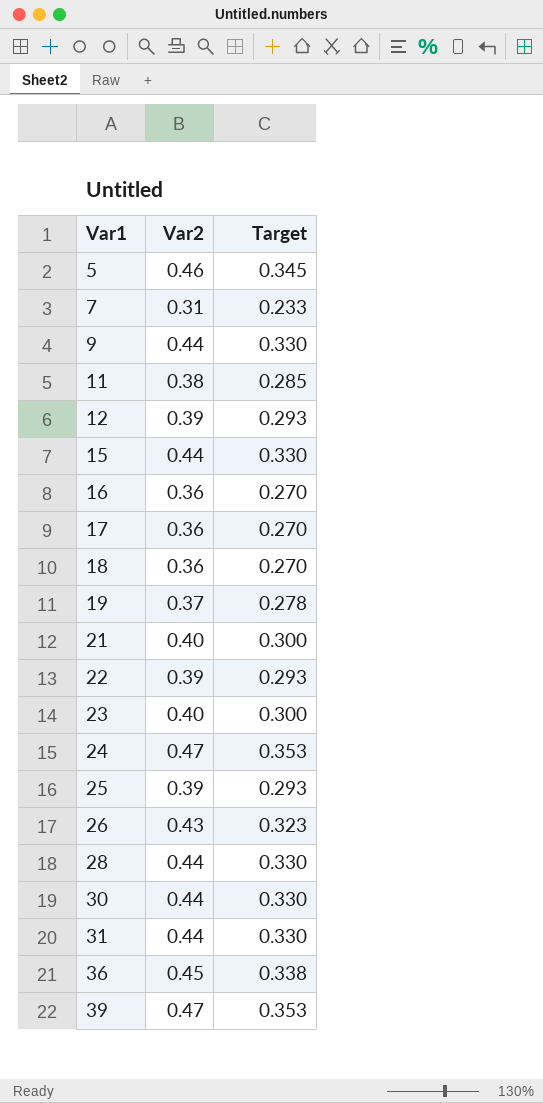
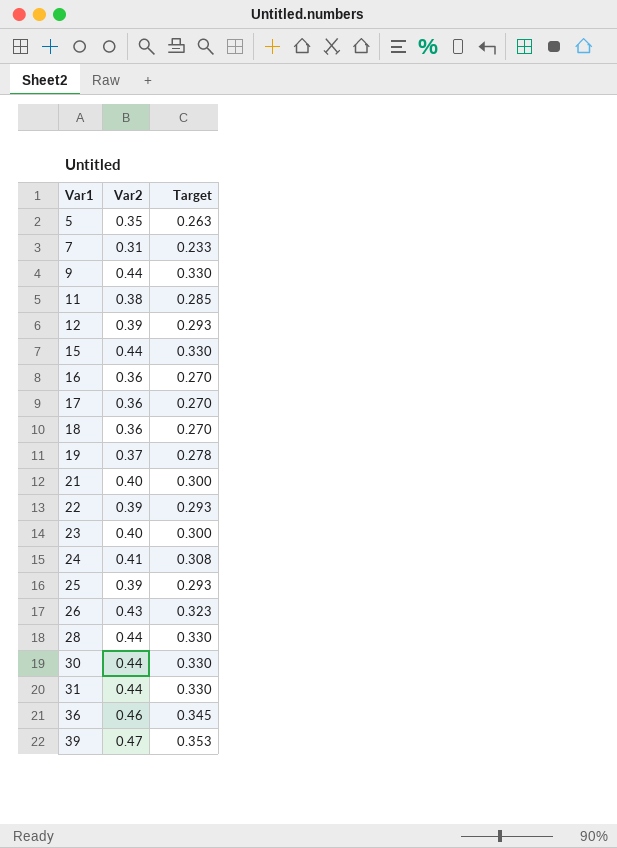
5 | Var2: 0.46 -> 0.35
5 | Target: 0.345 -> 0.263
24 | Var2: 0.47 -> 0.41
24 | Target: 0.353 -> 0.308
36 | Var2: 0.45 -> 0.46
36 | Target: 0.338 -> 0.345

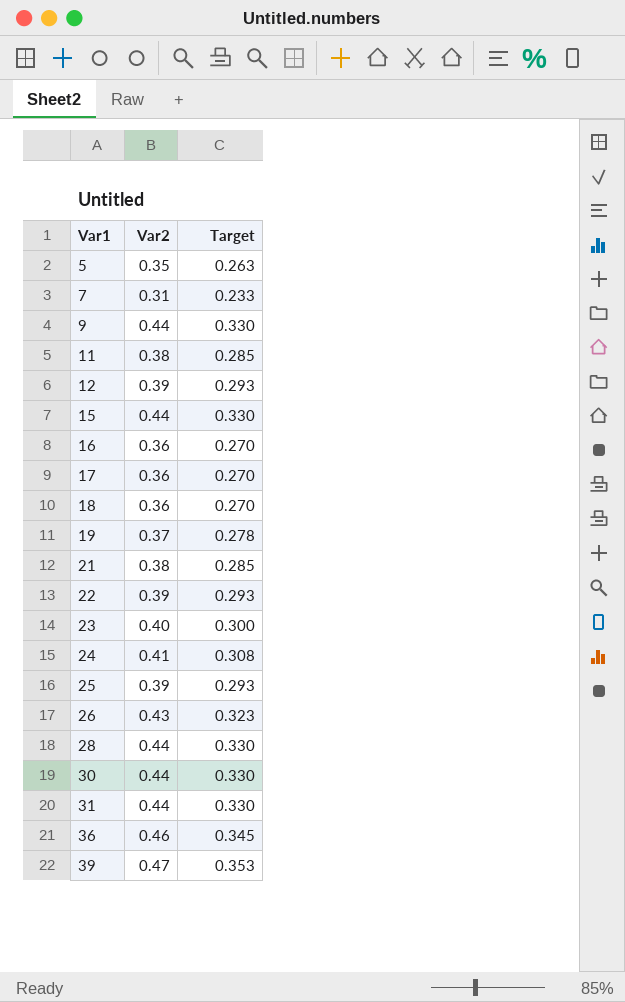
21 | Var2: 0.40 -> 0.38
21 | Target: 0.300 -> 0.285

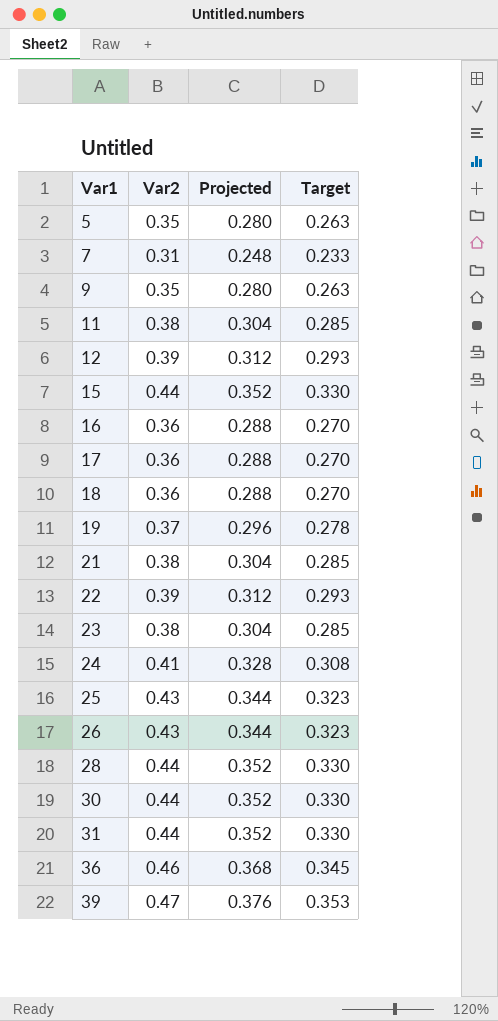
column Projected | formula: none -> [Var2] * 0.8
9 | Var2: 0.44 -> 0.35
9 | Target: 0.330 -> 0.263
23 | Var2: 0.40 -> 0.38
23 | Target: 0.300 -> 0.285
25 | Var2: 0.39 -> 0.43
25 | Target: 0.293 -> 0.323

